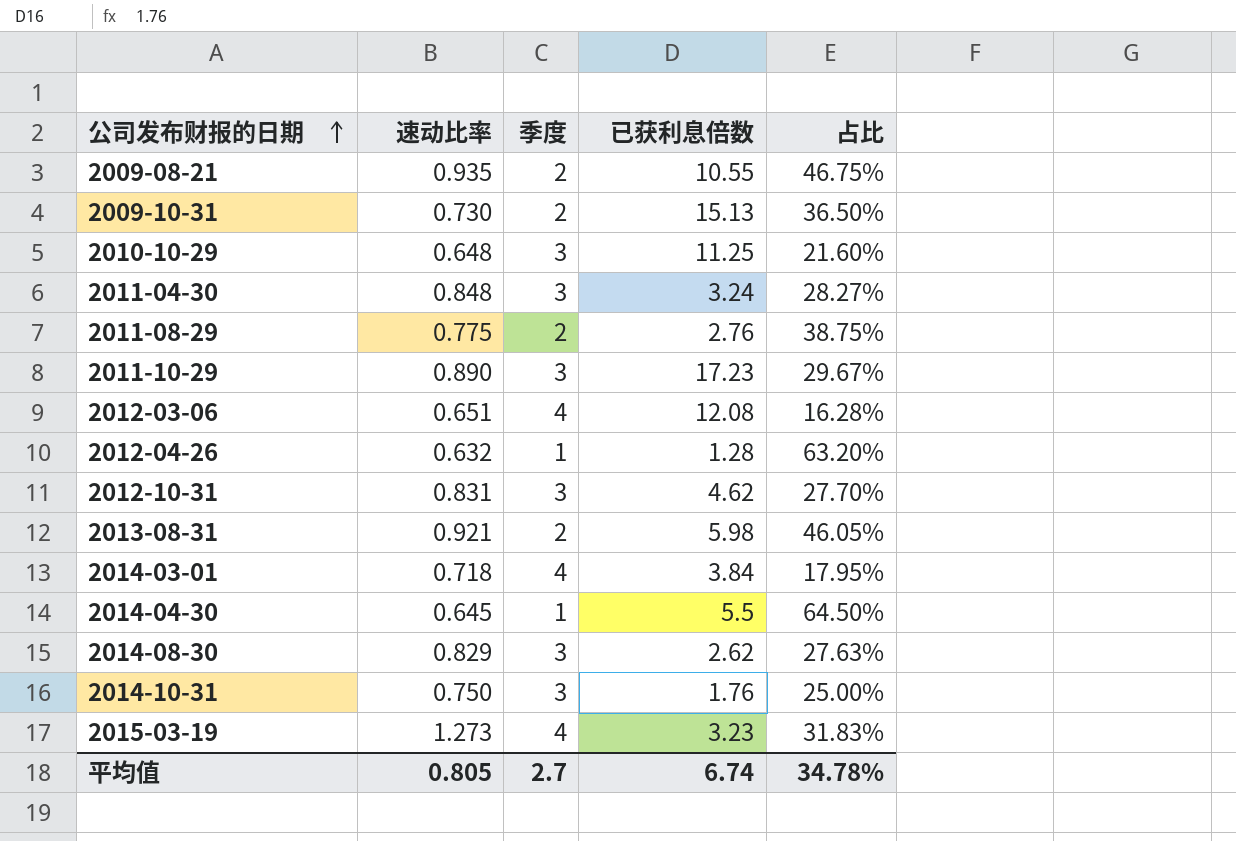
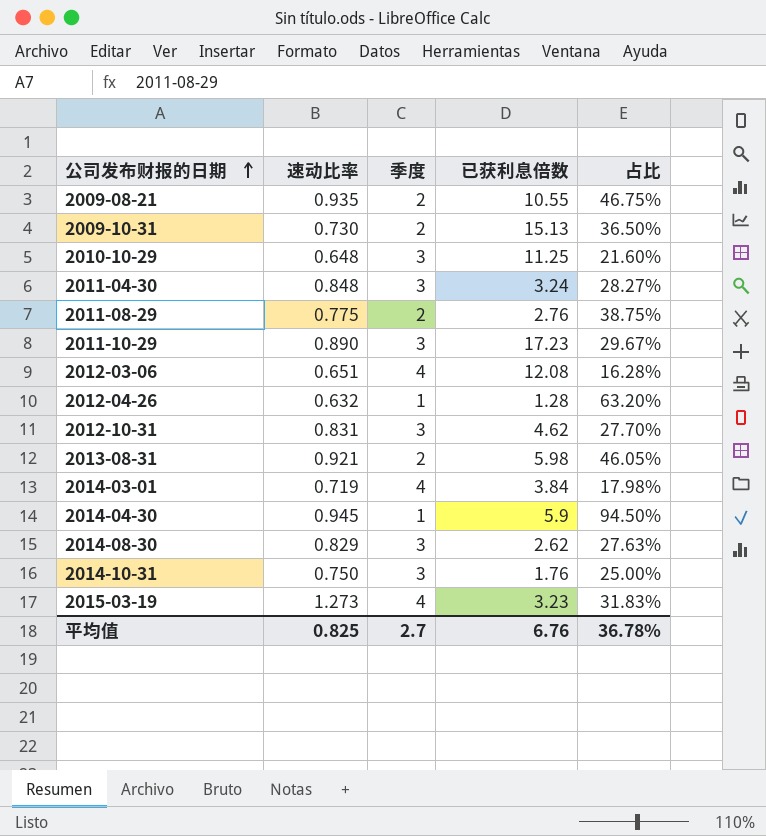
2014-03-01 | 速动比率: 0.718 -> 0.719
2014-03-01 | 占比: 17.95% -> 17.98%
2014-04-30 | 速动比率: 0.645 -> 0.945
2014-04-30 | 已获利息倍数: 5.5 -> 5.9
2014-04-30 | 占比: 64.50% -> 94.50%
平均值 | 速动比率: 0.805 -> 0.825
平均值 | 已获利息倍数: 6.74 -> 6.76
平均值 | 占比: 34.78% -> 36.78%

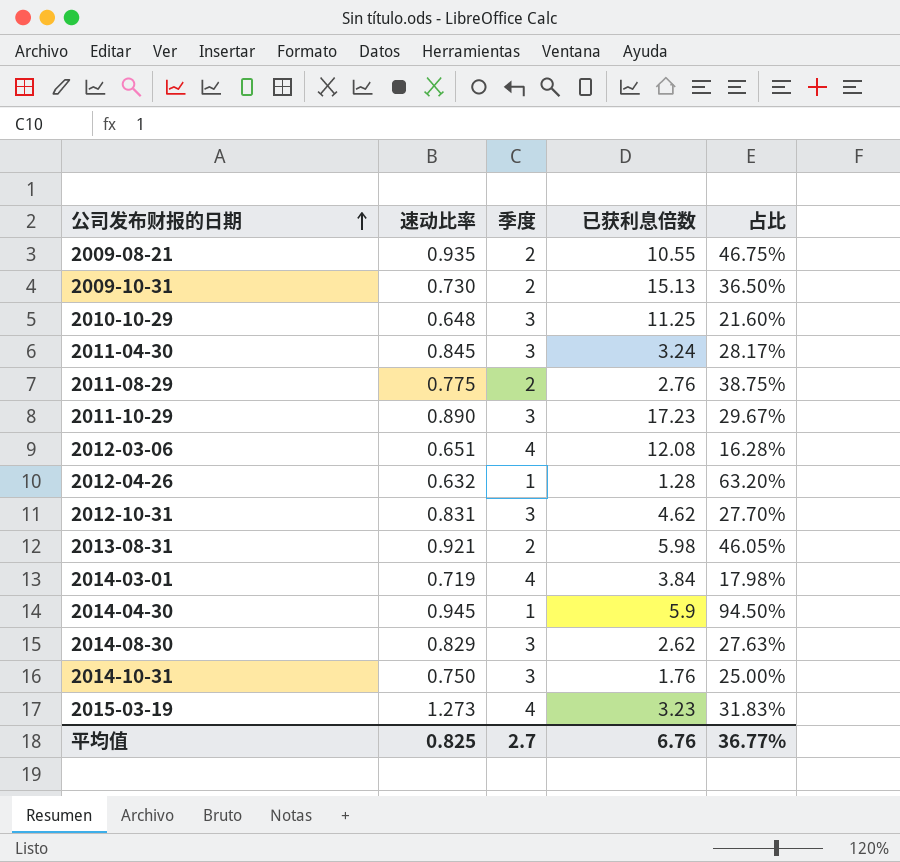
2011-04-30 | 速动比率: 0.848 -> 0.845
2011-04-30 | 占比: 28.27% -> 28.17%
平均值 | 占比: 36.78% -> 36.77%

